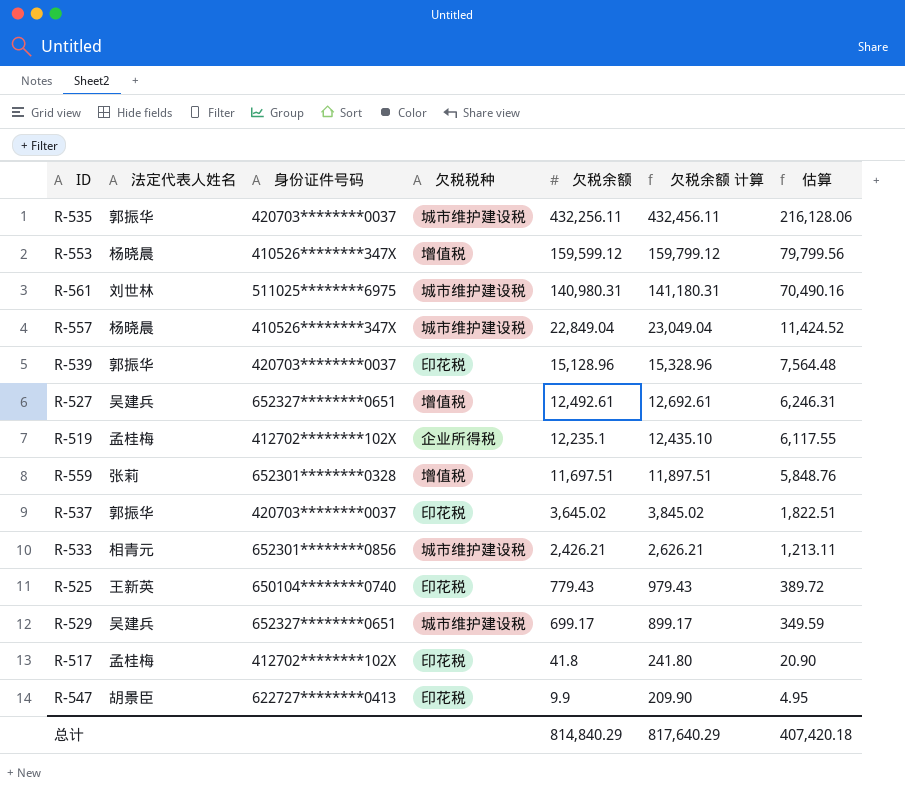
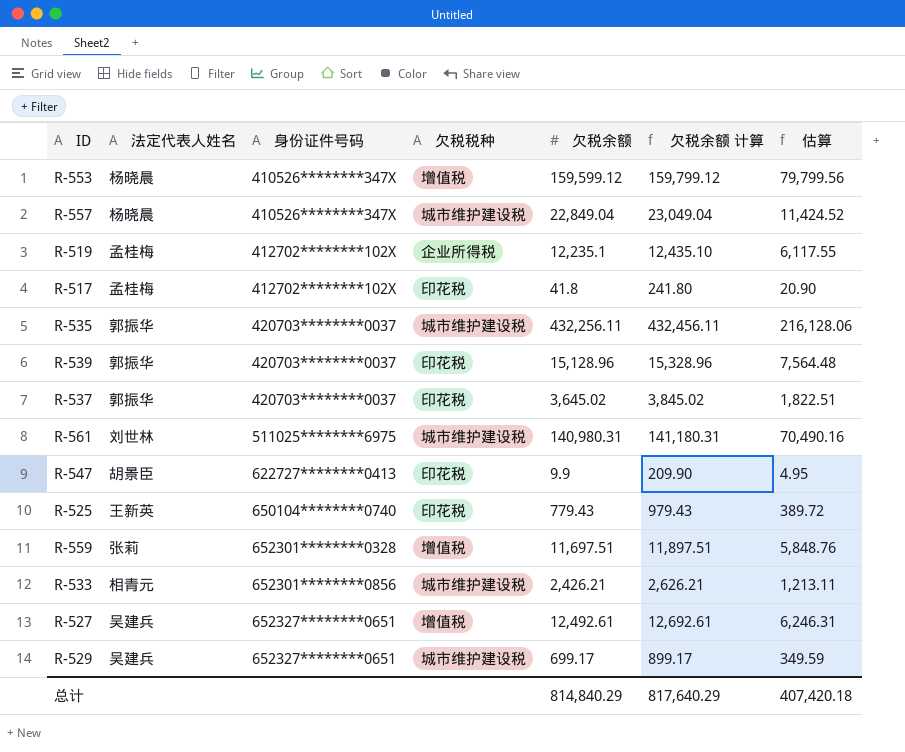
row order: 欠税余额 descending -> 身份证件号码 ascending

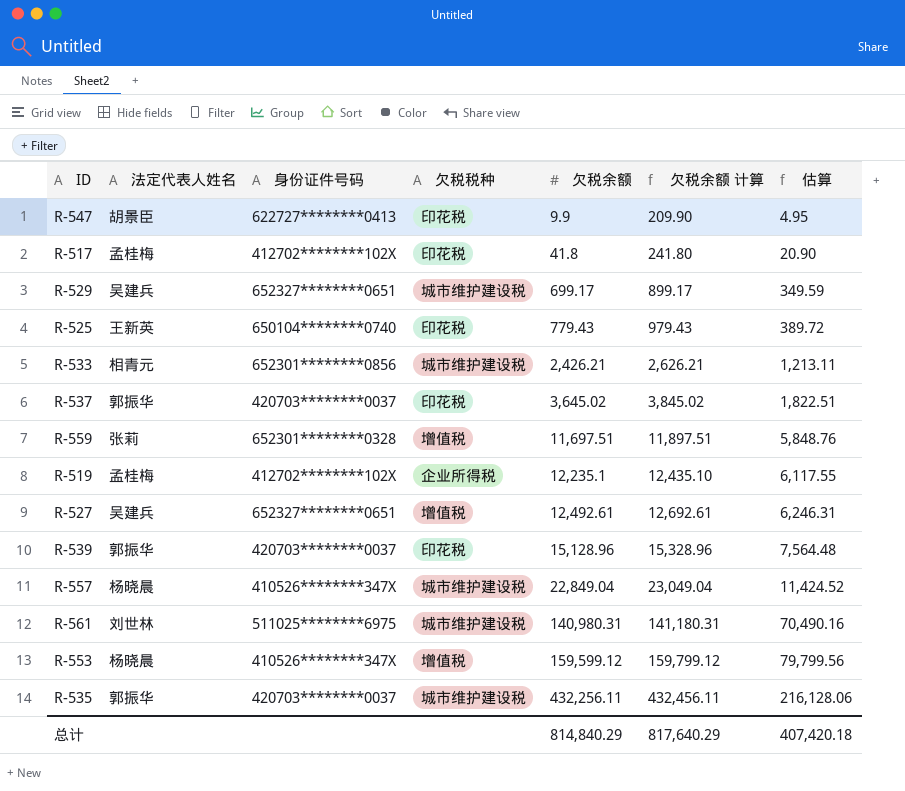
row order: 身份证件号码 ascending -> 欠税余额 ascending

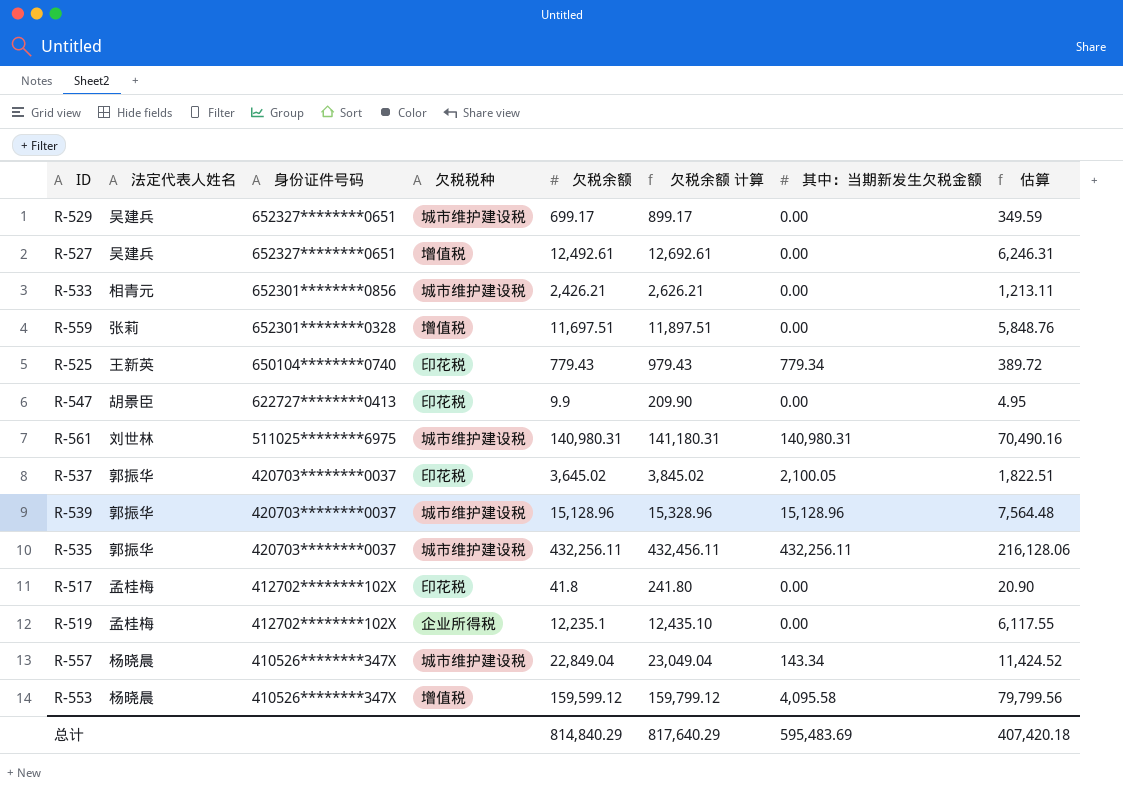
row order: 欠税余额 ascending -> 身份证件号码 descending
column 其中：当期新发生欠税金额 | position: none -> 7
R-539 | 欠税税种: 印花税 -> 城市维护建设税

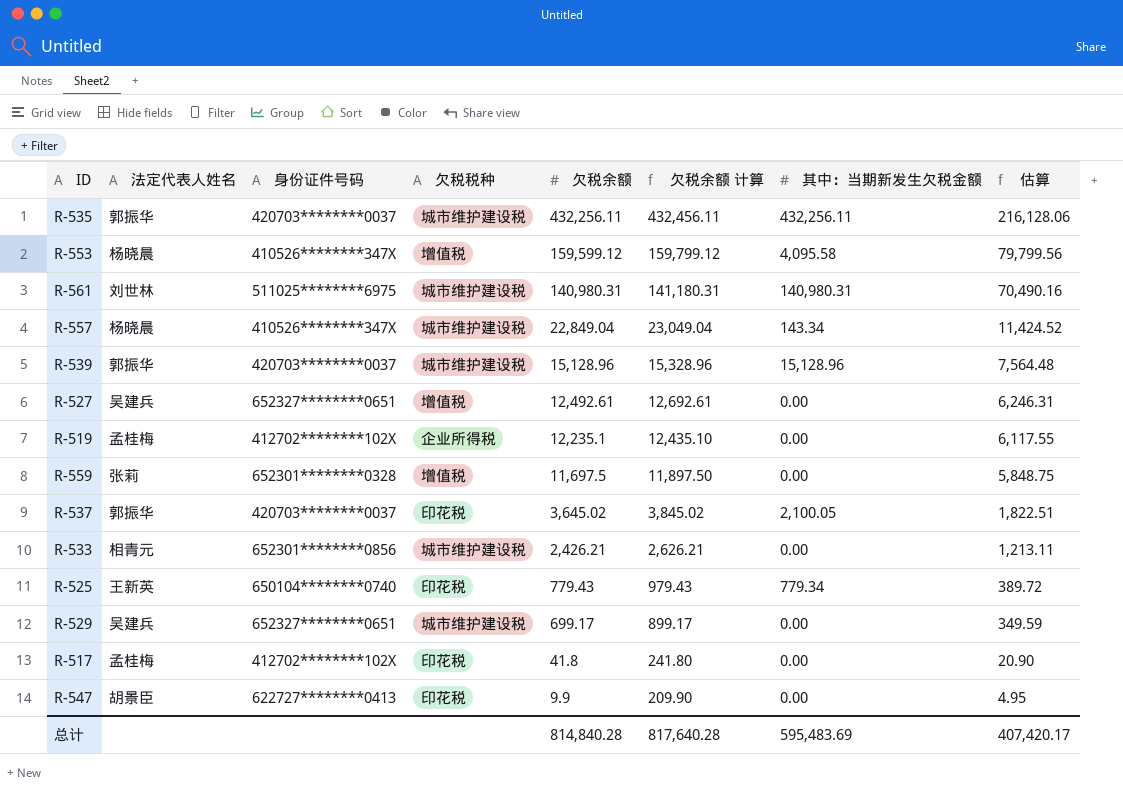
row order: 身份证件号码 descending -> 欠税余额 descending
R-559 | 欠税余额: 11,697.51 -> 11,697.5
R-559 | 欠税余额 计算: 11,897.51 -> 11,897.50
R-559 | 估算: 5,848.76 -> 5,848.75
总计 | 欠税余额: 814,840.29 -> 814,840.28
总计 | 欠税余额 计算: 817,640.29 -> 817,640.28
总计 | 估算: 407,420.18 -> 407,420.17

